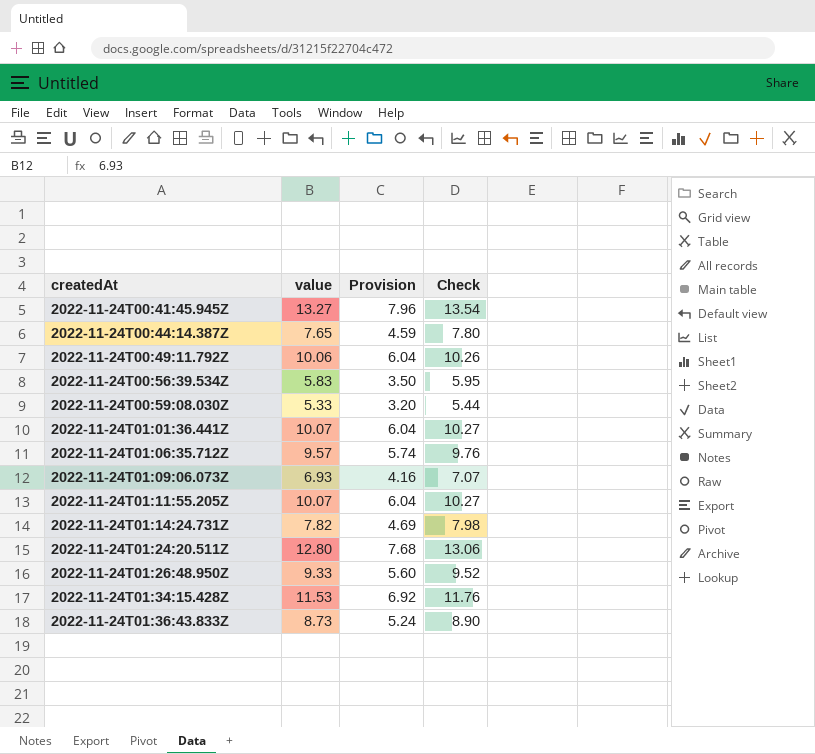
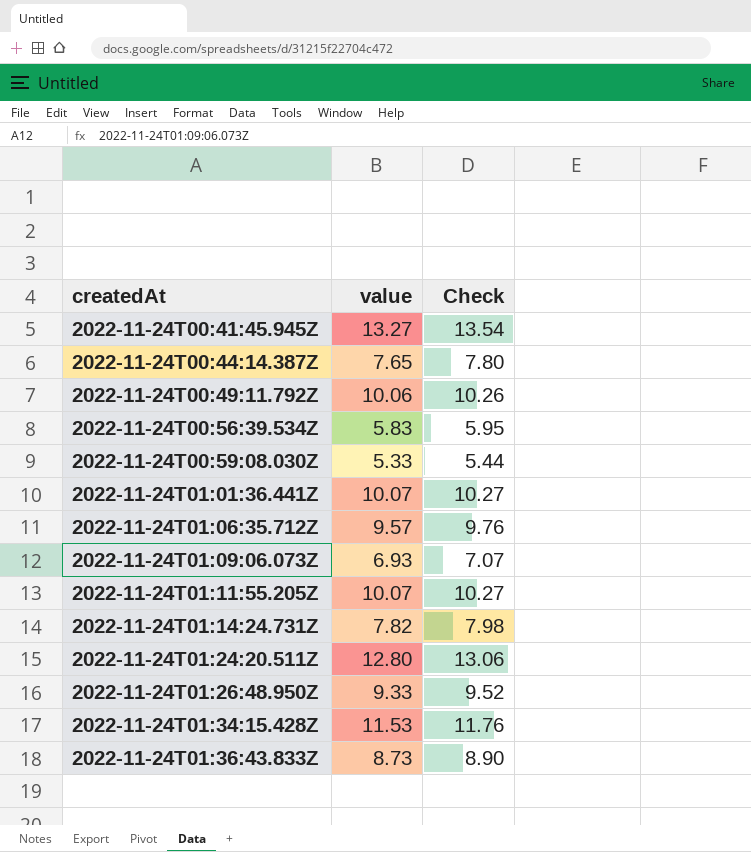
column Provision | formula: [value] * 0.6 -> none

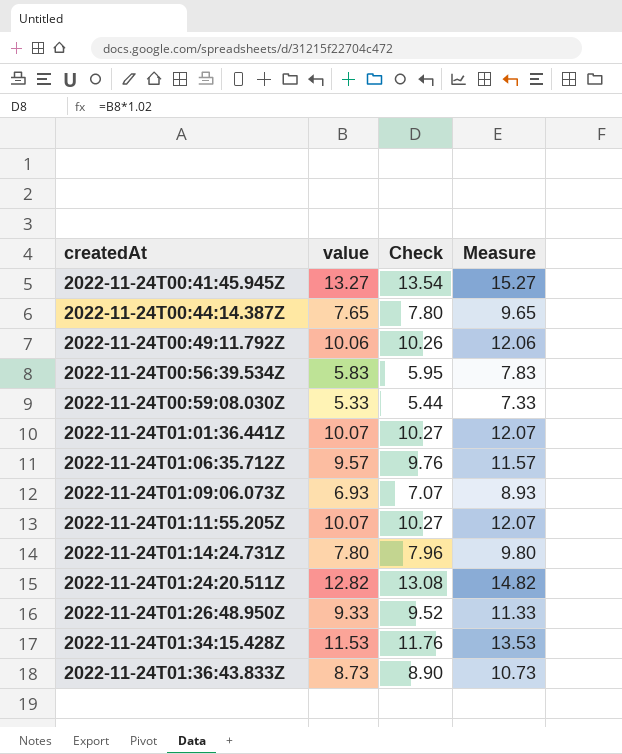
column Measure | formula: none -> [value] + 2
2022-11-24T01:14:24.731Z | value: 7.82 -> 7.80
2022-11-24T01:14:24.731Z | Check: 7.98 -> 7.96
2022-11-24T01:24:20.511Z | value: 12.80 -> 12.82
2022-11-24T01:24:20.511Z | Check: 13.06 -> 13.08

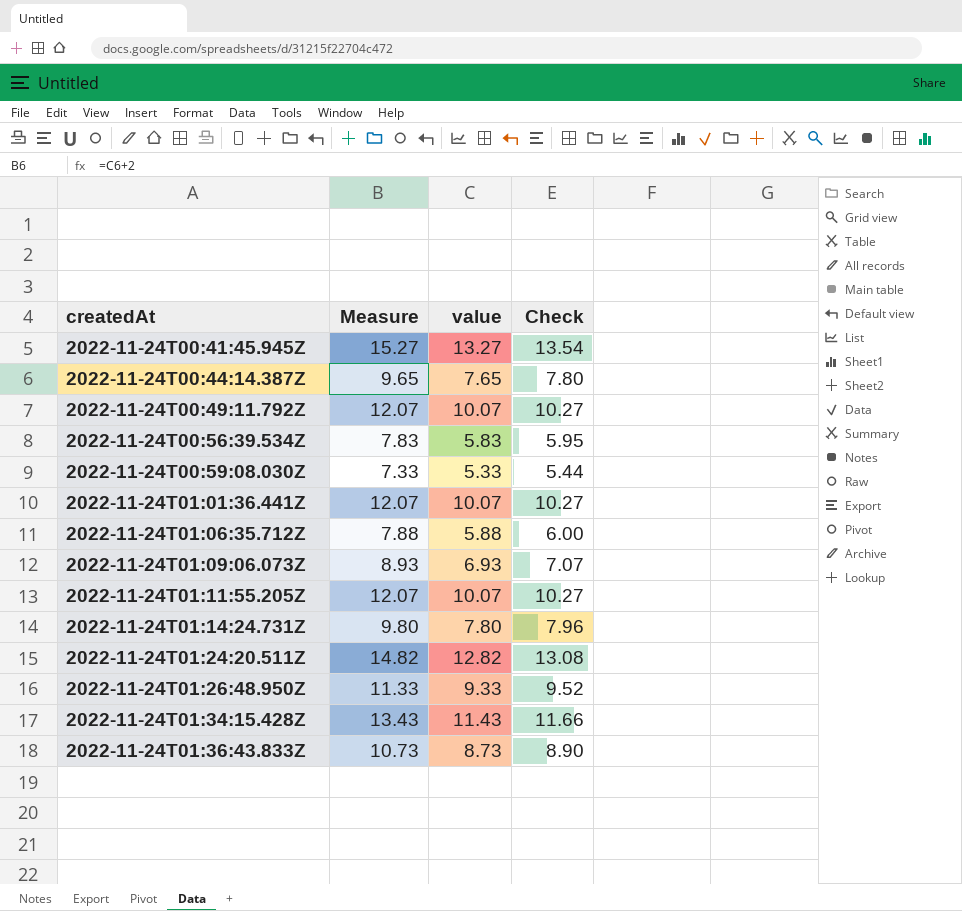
column Measure | position: 4 -> 2
2022-11-24T00:49:11.792Z | Measure: 12.06 -> 12.07
2022-11-24T00:49:11.792Z | value: 10.06 -> 10.07
2022-11-24T00:49:11.792Z | Check: 10.26 -> 10.27
2022-11-24T01:06:35.712Z | Measure: 11.57 -> 7.88
2022-11-24T01:06:35.712Z | value: 9.57 -> 5.88
2022-11-24T01:06:35.712Z | Check: 9.76 -> 6.00
2022-11-24T01:34:15.428Z | Measure: 13.53 -> 13.43
2022-11-24T01:34:15.428Z | value: 11.53 -> 11.43
2022-11-24T01:34:15.428Z | Check: 11.76 -> 11.66

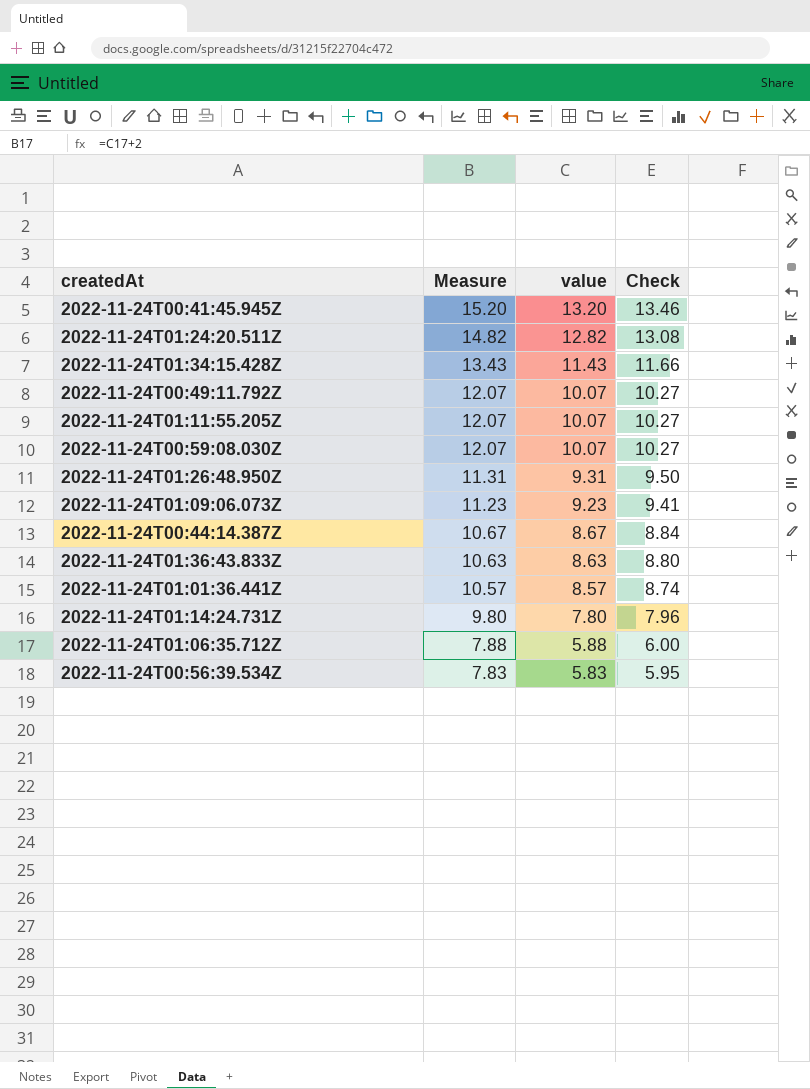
row order: createdAt ascending -> Measure descending
2022-11-24T00:41:45.945Z | Measure: 15.27 -> 15.20
2022-11-24T00:41:45.945Z | value: 13.27 -> 13.20
2022-11-24T00:41:45.945Z | Check: 13.54 -> 13.46
2022-11-24T00:59:08.030Z | Measure: 7.33 -> 12.07
2022-11-24T00:59:08.030Z | value: 5.33 -> 10.07
2022-11-24T00:59:08.030Z | Check: 5.44 -> 10.27
2022-11-24T01:26:48.950Z | Measure: 11.33 -> 11.31
2022-11-24T01:26:48.950Z | value: 9.33 -> 9.31
2022-11-24T01:26:48.950Z | Check: 9.52 -> 9.50
2022-11-24T01:09:06.073Z | Measure: 8.93 -> 11.23
2022-11-24T01:09:06.073Z | value: 6.93 -> 9.23
2022-11-24T01:09:06.073Z | Check: 7.07 -> 9.41
2022-11-24T00:44:14.387Z | Measure: 9.65 -> 10.67
2022-11-24T00:44:14.387Z | value: 7.65 -> 8.67
2022-11-24T00:44:14.387Z | Check: 7.80 -> 8.84
2022-11-24T01:36:43.833Z | Measure: 10.73 -> 10.63
2022-11-24T01:36:43.833Z | value: 8.73 -> 8.63
2022-11-24T01:36:43.833Z | Check: 8.90 -> 8.80
2022-11-24T01:01:36.441Z | Measure: 12.07 -> 10.57
2022-11-24T01:01:36.441Z | value: 10.07 -> 8.57
2022-11-24T01:01:36.441Z | Check: 10.27 -> 8.74

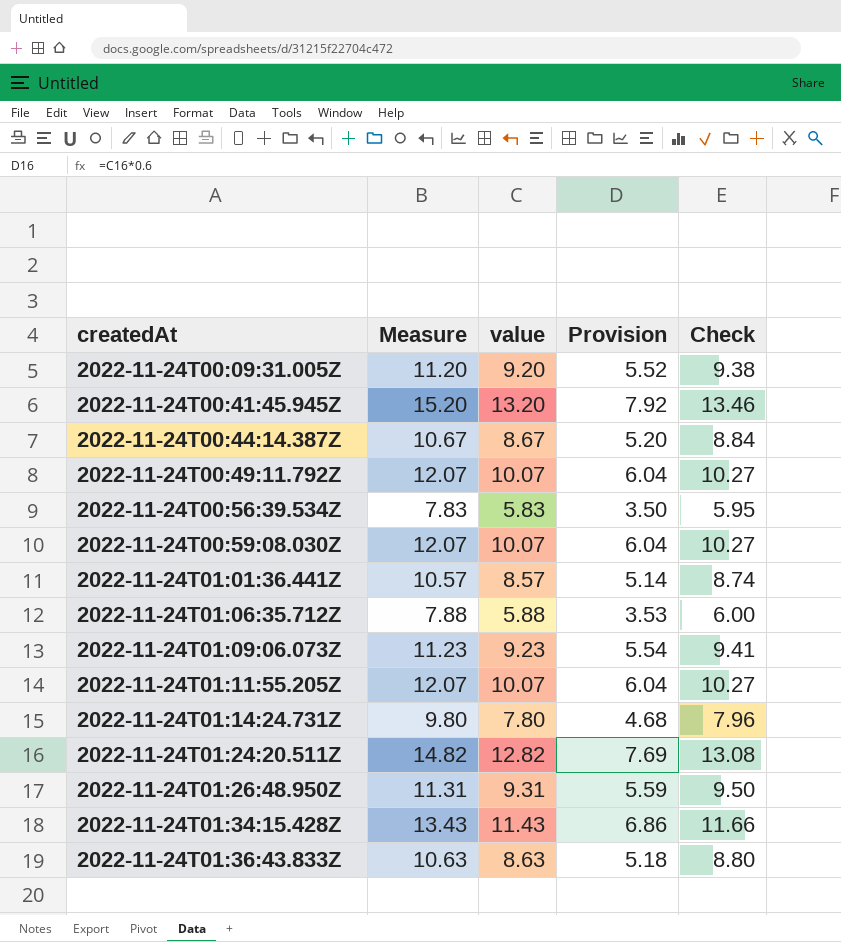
row order: Measure descending -> createdAt ascending
column Provision | formula: none -> [value] * 0.6
row 2022-11-24T00:09:31.005Z: none -> 11.20 | 9.20 | 5.52 | 9.38

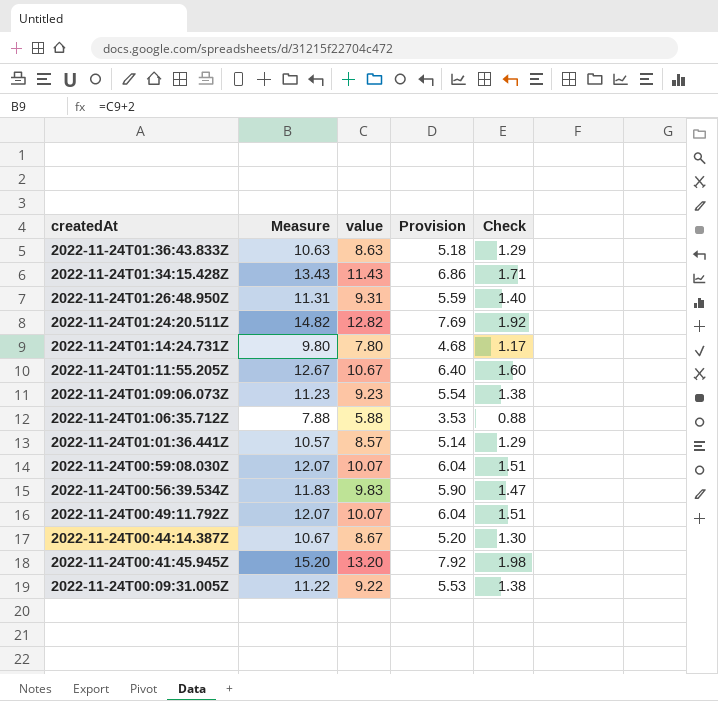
row order: createdAt ascending -> createdAt descending
column Check | formula: [value] * 1.02 -> [value] * 0.15
2022-11-24T01:11:55.205Z | Measure: 12.07 -> 12.67
2022-11-24T01:11:55.205Z | value: 10.07 -> 10.67
2022-11-24T01:11:55.205Z | Provision: 6.04 -> 6.40
2022-11-24T00:56:39.534Z | Measure: 7.83 -> 11.83
2022-11-24T00:56:39.534Z | value: 5.83 -> 9.83
2022-11-24T00:56:39.534Z | Provision: 3.50 -> 5.90
2022-11-24T00:09:31.005Z | Measure: 11.20 -> 11.22
2022-11-24T00:09:31.005Z | value: 9.20 -> 9.22
2022-11-24T00:09:31.005Z | Provision: 5.52 -> 5.53

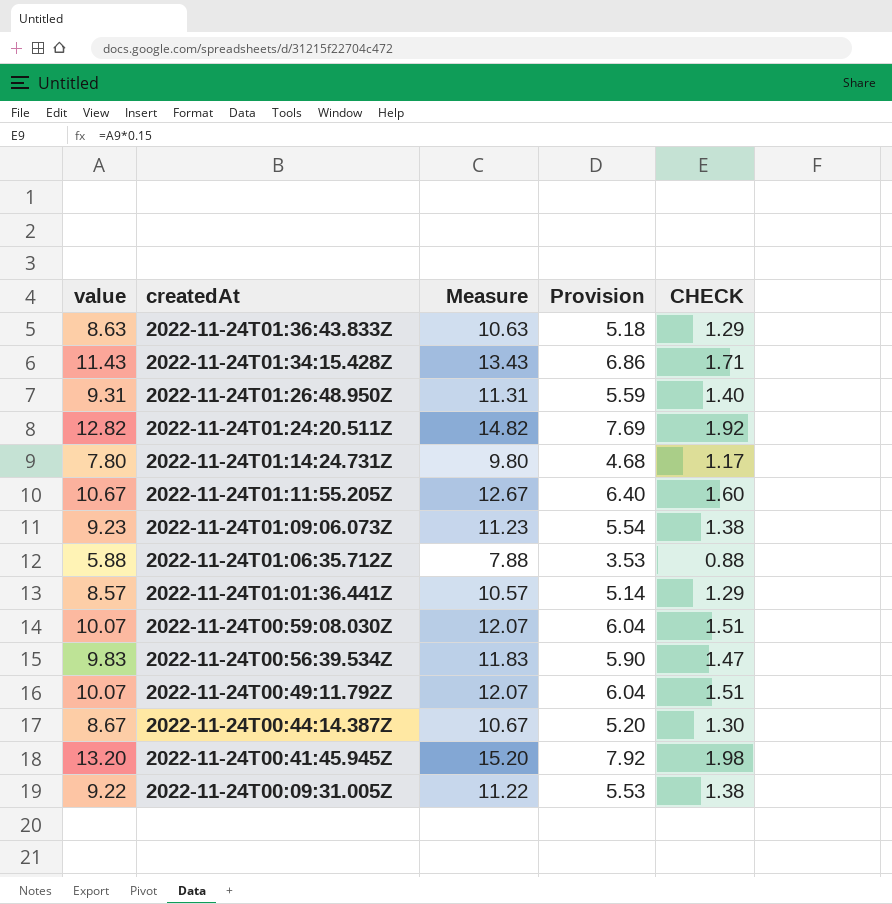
column value | position: 3 -> 1
column name: Check -> CHECK

